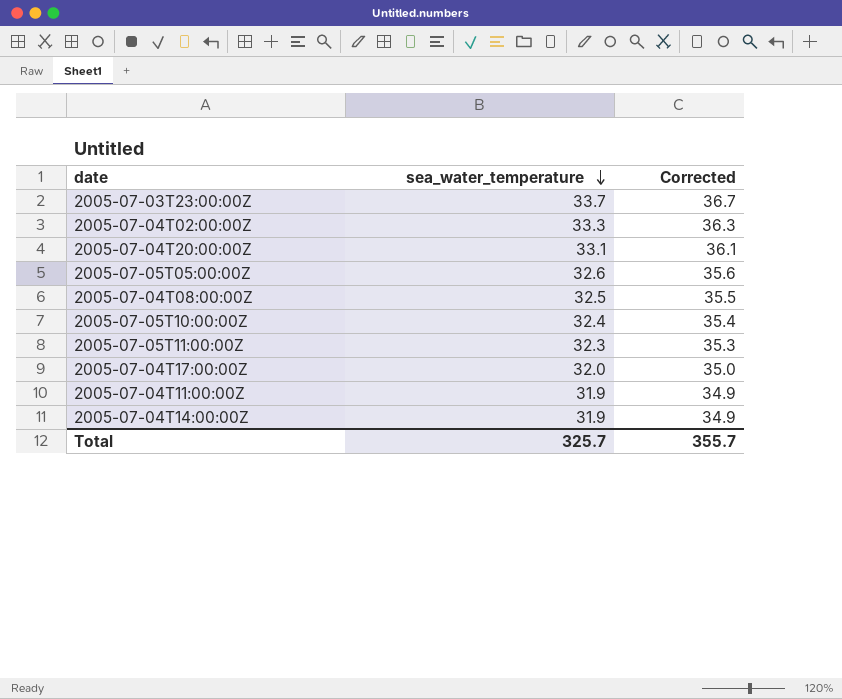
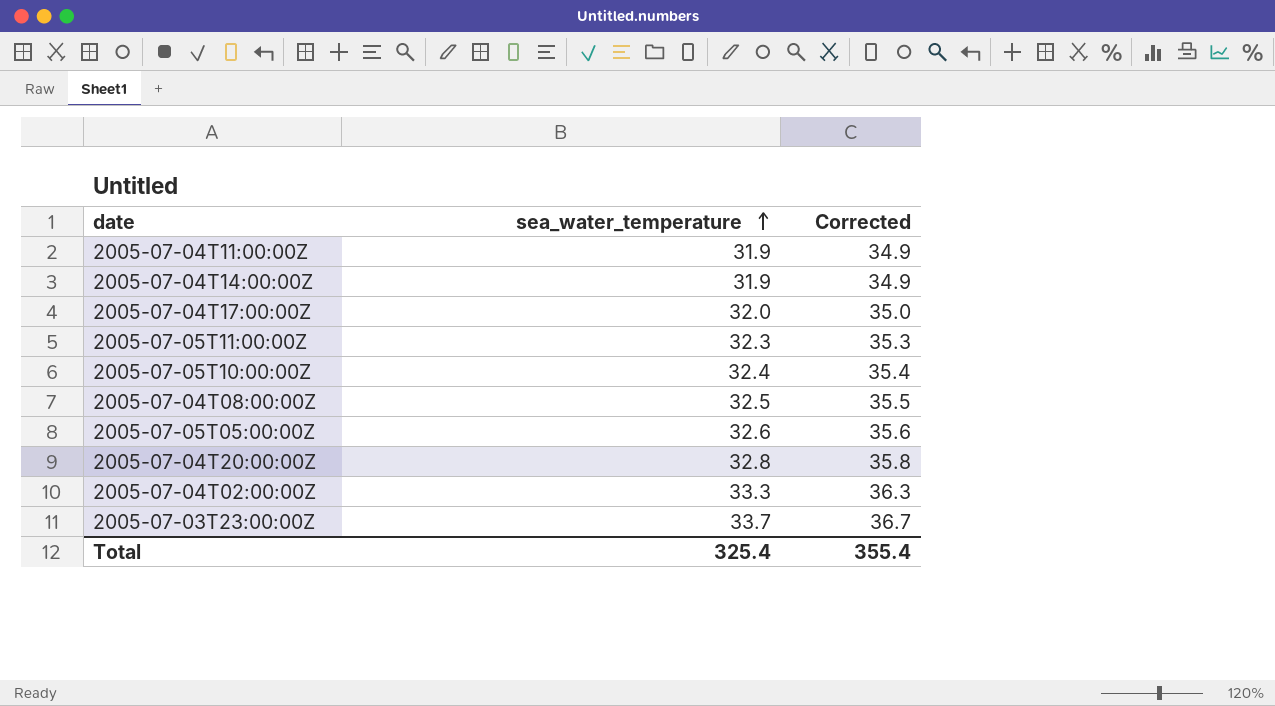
row order: sea_water_temperature descending -> sea_water_temperature ascending
2005-07-04T20:00:00Z | sea_water_temperature: 33.1 -> 32.8
2005-07-04T20:00:00Z | Corrected: 36.1 -> 35.8
Total | sea_water_temperature: 325.7 -> 325.4
Total | Corrected: 355.7 -> 355.4

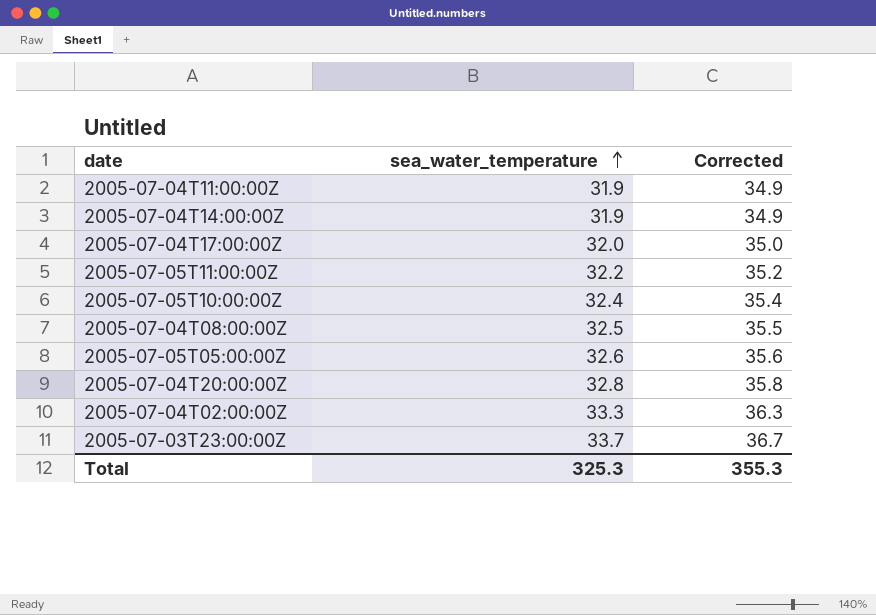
2005-07-05T11:00:00Z | sea_water_temperature: 32.3 -> 32.2
2005-07-05T11:00:00Z | Corrected: 35.3 -> 35.2
Total | sea_water_temperature: 325.4 -> 325.3
Total | Corrected: 355.4 -> 355.3

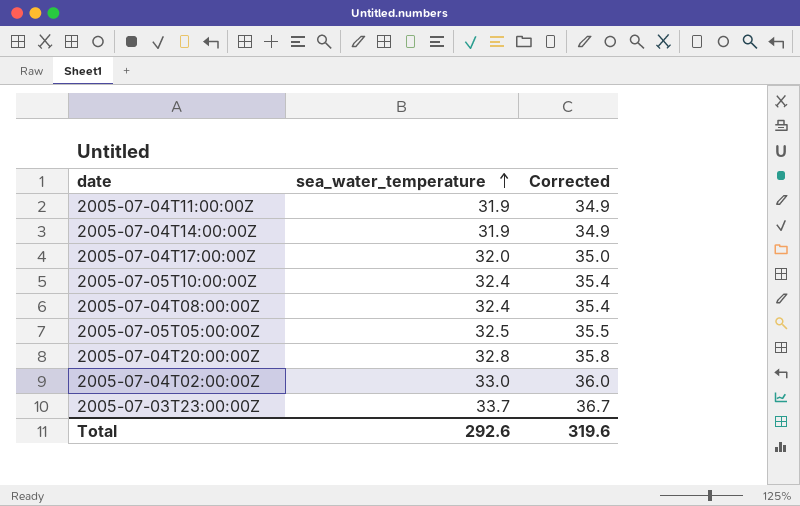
row 2005-07-05T11:00:00Z: 32.2 | 35.2 -> none
2005-07-04T08:00:00Z | sea_water_temperature: 32.5 -> 32.4
2005-07-04T08:00:00Z | Corrected: 35.5 -> 35.4
2005-07-05T05:00:00Z | sea_water_temperature: 32.6 -> 32.5
2005-07-05T05:00:00Z | Corrected: 35.6 -> 35.5
2005-07-04T02:00:00Z | sea_water_temperature: 33.3 -> 33.0
2005-07-04T02:00:00Z | Corrected: 36.3 -> 36.0
Total | sea_water_temperature: 325.3 -> 292.6
Total | Corrected: 355.3 -> 319.6

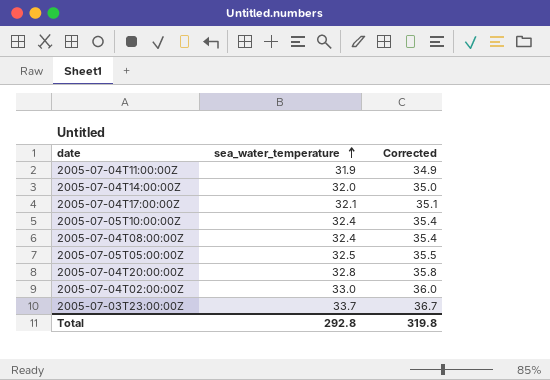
2005-07-04T14:00:00Z | sea_water_temperature: 31.9 -> 32.0
2005-07-04T14:00:00Z | Corrected: 34.9 -> 35.0
2005-07-04T17:00:00Z | sea_water_temperature: 32.0 -> 32.1
2005-07-04T17:00:00Z | Corrected: 35.0 -> 35.1
Total | sea_water_temperature: 292.6 -> 292.8
Total | Corrected: 319.6 -> 319.8

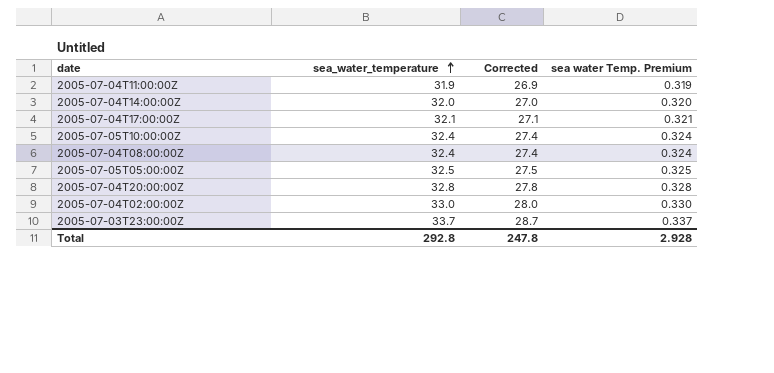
column Corrected | formula: [sea_water_temperature] + 3 -> [sea_water_temperature] - 5
column sea water Temp. Premium | formula: none -> [sea_water_temperature] * 0.01
Total | Corrected: 319.8 -> 247.8

